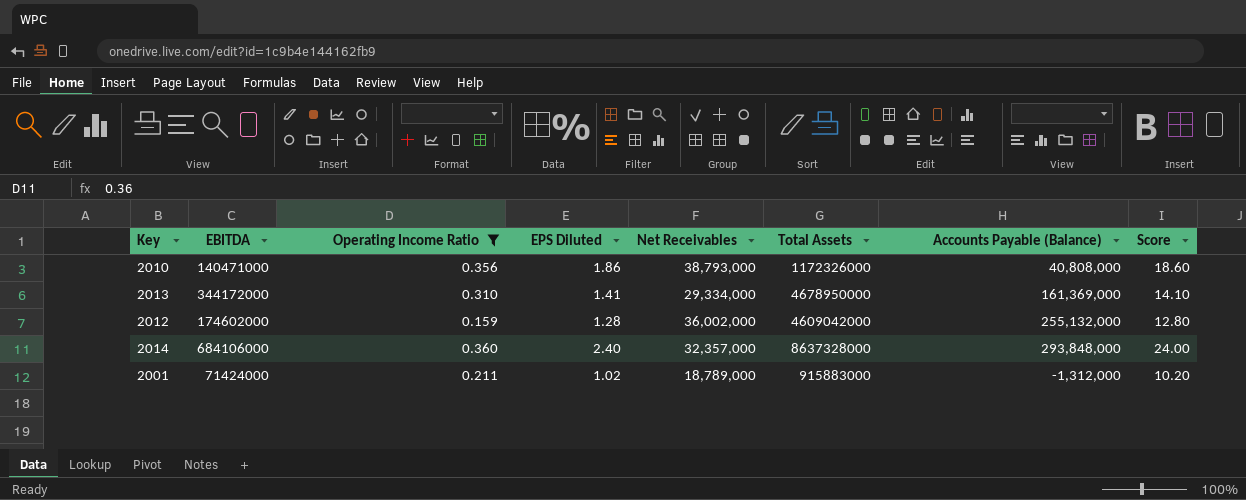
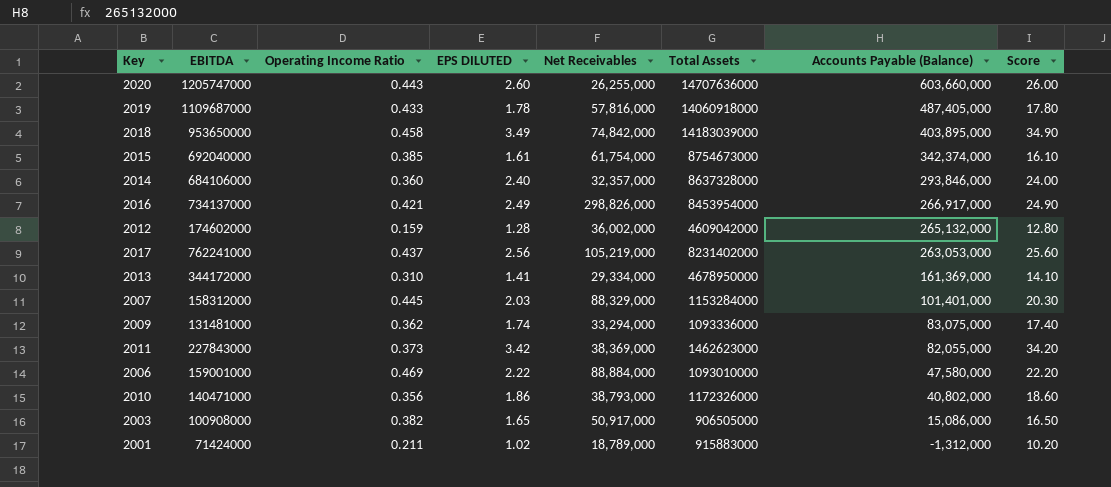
filter: Operating Income Ratio <= 0.360 -> none
row order: none -> Accounts Payable (Balance) descending
column name: EPS Diluted -> EPS DILUTED
2014 | Accounts Payable (Balance): 293,848,000 -> 293,846,000
2012 | Accounts Payable (Balance): 255,132,000 -> 265,132,000
2010 | Accounts Payable (Balance): 40,808,000 -> 40,802,000

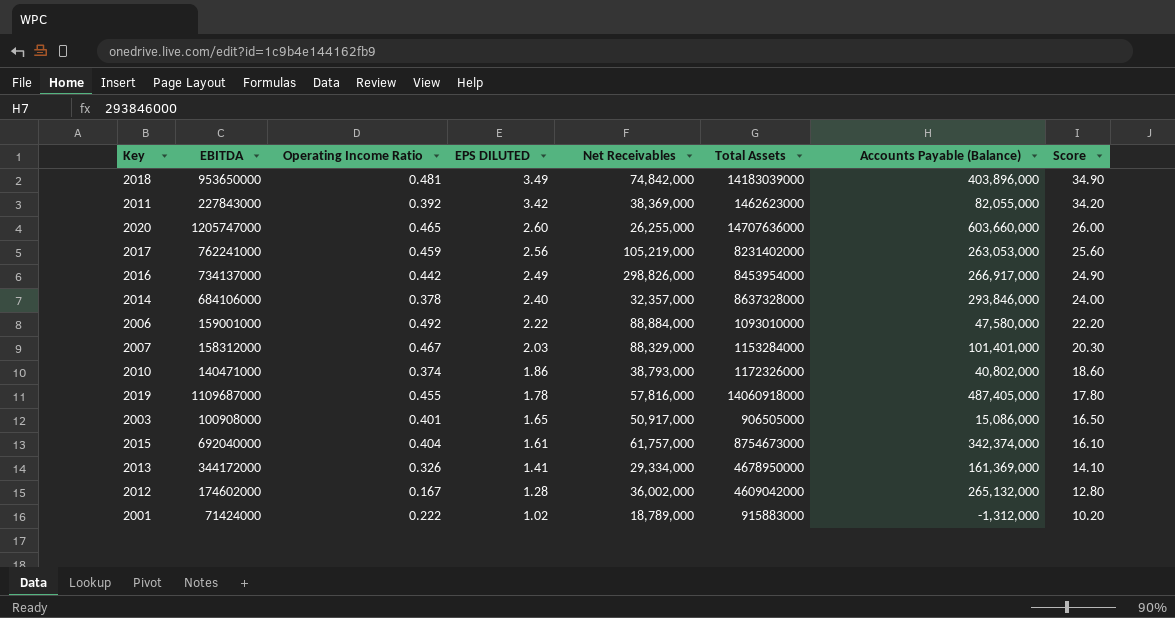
row order: Accounts Payable (Balance) descending -> EPS DILUTED descending
row 2009: 131481000 | 0.362 | 1.74 | 33,294,000 | 1093336000 | 83,075,000 | 17.40 -> none
2018 | Operating Income Ratio: 0.458 -> 0.481
2018 | Accounts Payable (Balance): 403,895,000 -> 403,896,000
2011 | Operating Income Ratio: 0.373 -> 0.392
2020 | Operating Income Ratio: 0.443 -> 0.465
2017 | Operating Income Ratio: 0.437 -> 0.459
2016 | Operating Income Ratio: 0.421 -> 0.442
2014 | Operating Income Ratio: 0.360 -> 0.378
2006 | Operating Income Ratio: 0.469 -> 0.492
2007 | Operating Income Ratio: 0.445 -> 0.467
2010 | Operating Income Ratio: 0.356 -> 0.374
2019 | Operating Income Ratio: 0.433 -> 0.455
2003 | Operating Income Ratio: 0.382 -> 0.401
2015 | Operating Income Ratio: 0.385 -> 0.404
2015 | Net Receivables: 61,754,000 -> 61,757,000
2013 | Operating Income Ratio: 0.310 -> 0.326
2012 | Operating Income Ratio: 0.159 -> 0.167
2001 | Operating Income Ratio: 0.211 -> 0.222

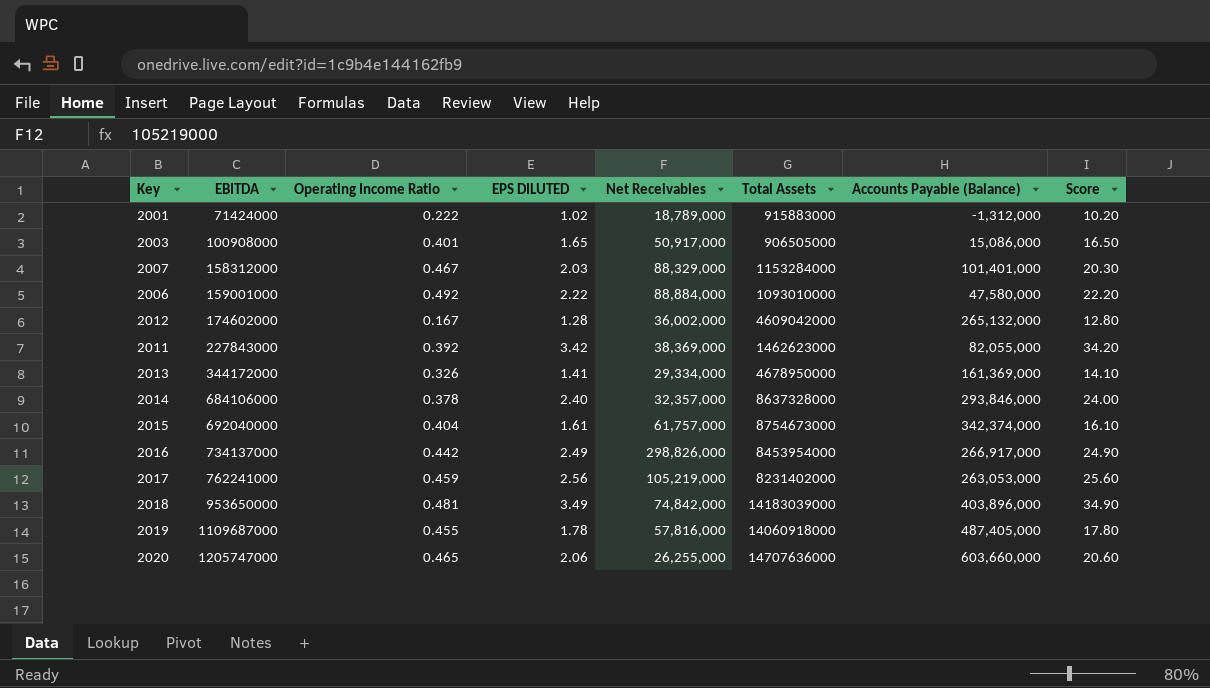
row order: EPS DILUTED descending -> EBITDA ascending
row 2010: 140471000 | 0.374 | 1.86 | 38,793,000 | 1172326000 | 40,802,000 | 18.60 -> none
2020 | EPS DILUTED: 2.60 -> 2.06
2020 | Score: 26.00 -> 20.60

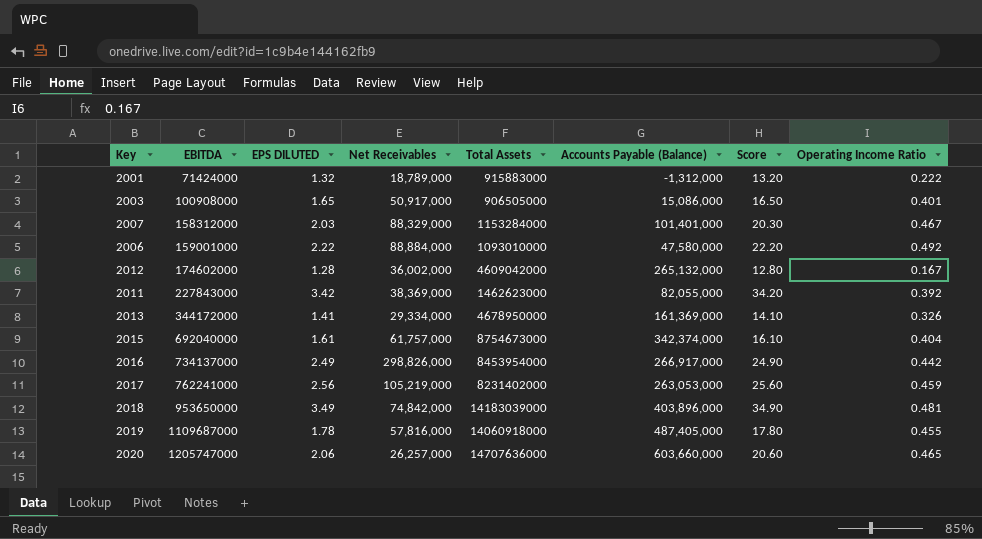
column Operating Income Ratio | position: 3 -> 8
row 2014: 684106000 | 0.378 | 2.40 | 32,357,000 | 8637328000 | 293,846,000 | 24.00 -> none
2001 | EPS DILUTED: 1.02 -> 1.32
2001 | Score: 10.20 -> 13.20
2020 | Net Receivables: 26,255,000 -> 26,257,000

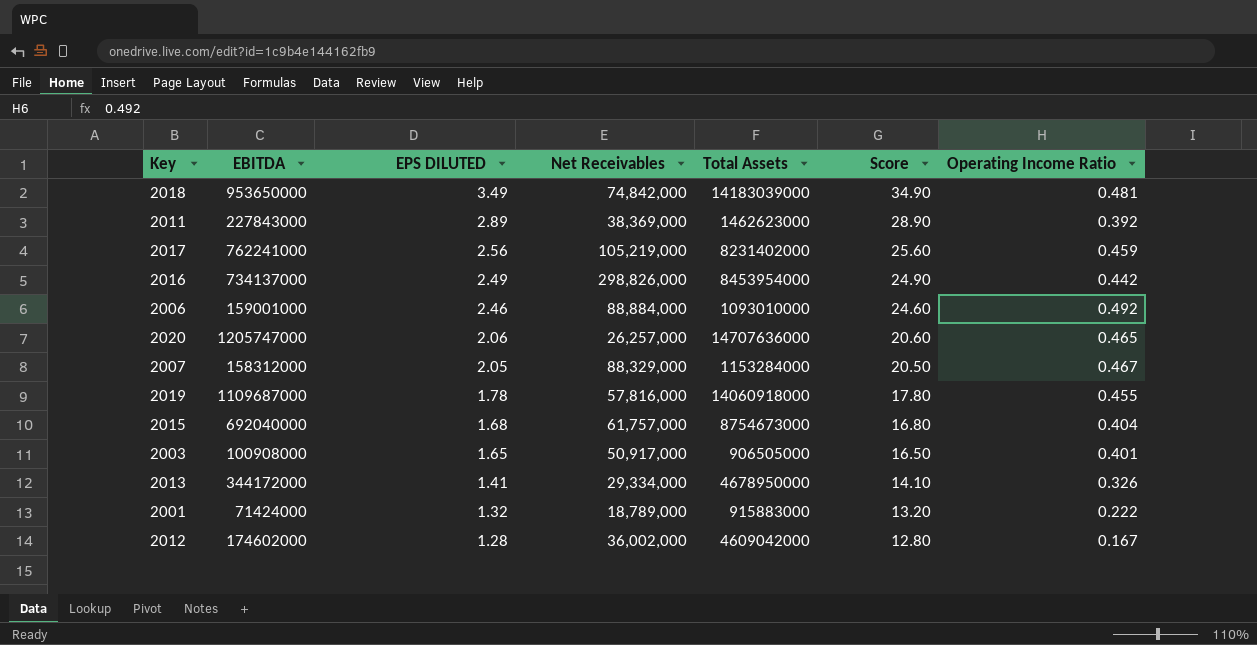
row order: EBITDA ascending -> EPS DILUTED descending
column Accounts Payable (Balance) | position: 6 -> none
2011 | EPS DILUTED: 3.42 -> 2.89
2011 | Score: 34.20 -> 28.90
2006 | EPS DILUTED: 2.22 -> 2.46
2006 | Score: 22.20 -> 24.60
2007 | EPS DILUTED: 2.03 -> 2.05
2007 | Score: 20.30 -> 20.50
2015 | EPS DILUTED: 1.61 -> 1.68
2015 | Score: 16.10 -> 16.80

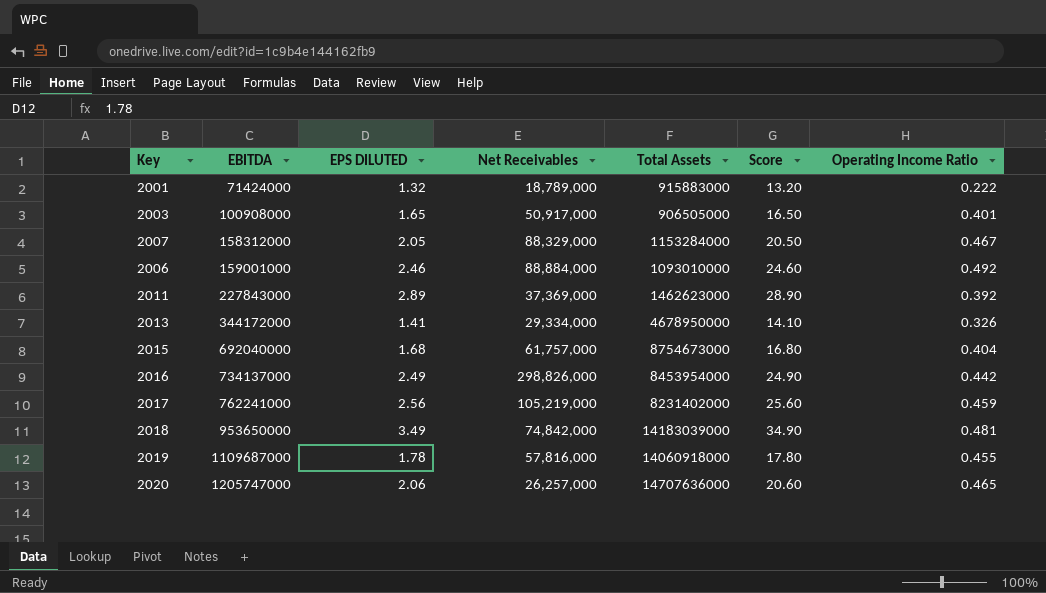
row order: EPS DILUTED descending -> EBITDA ascending
row 2012: 174602000 | 1.28 | 36,002,000 | 4609042000 | 12.80 | 0.167 -> none
2011 | Net Receivables: 38,369,000 -> 37,369,000

